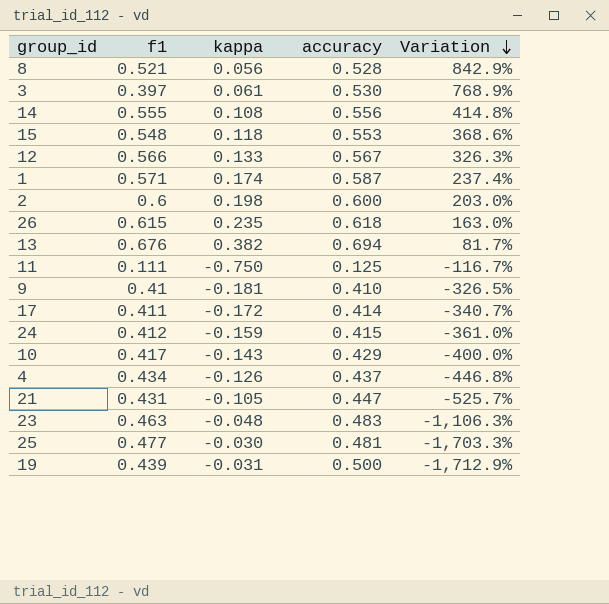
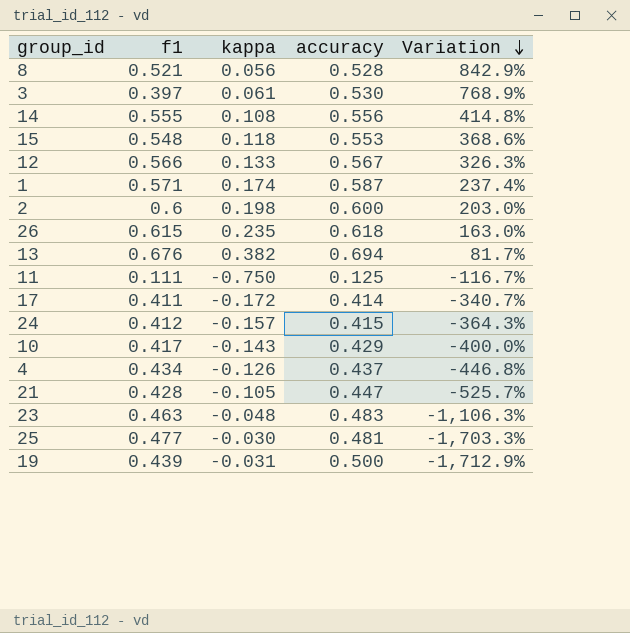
row 9: 0.41 | -0.181 | 0.410 | -326.5% -> none
24 | kappa: -0.159 -> -0.157
24 | Variation: -361.0% -> -364.3%
21 | f1: 0.431 -> 0.428

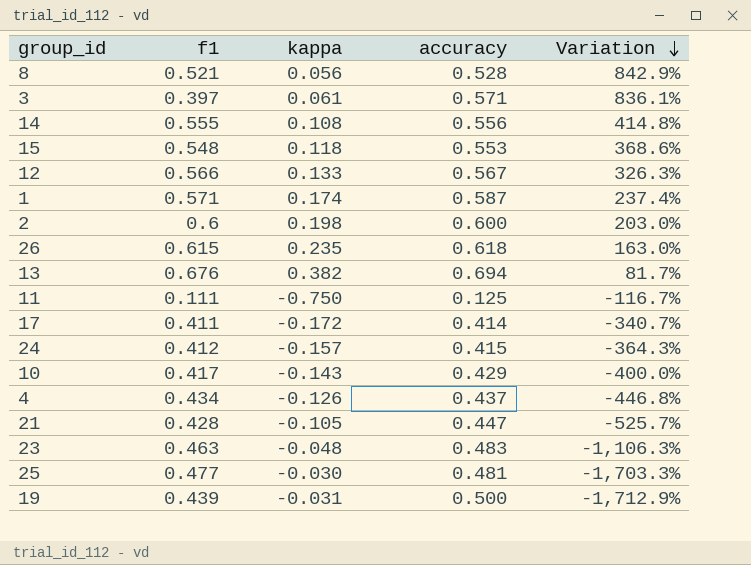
3 | accuracy: 0.530 -> 0.571
3 | Variation: 768.9% -> 836.1%

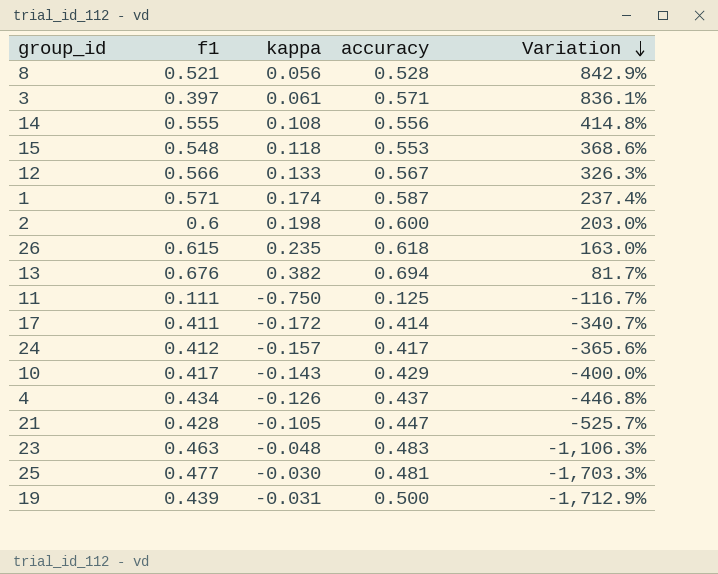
24 | accuracy: 0.415 -> 0.417
24 | Variation: -364.3% -> -365.6%

